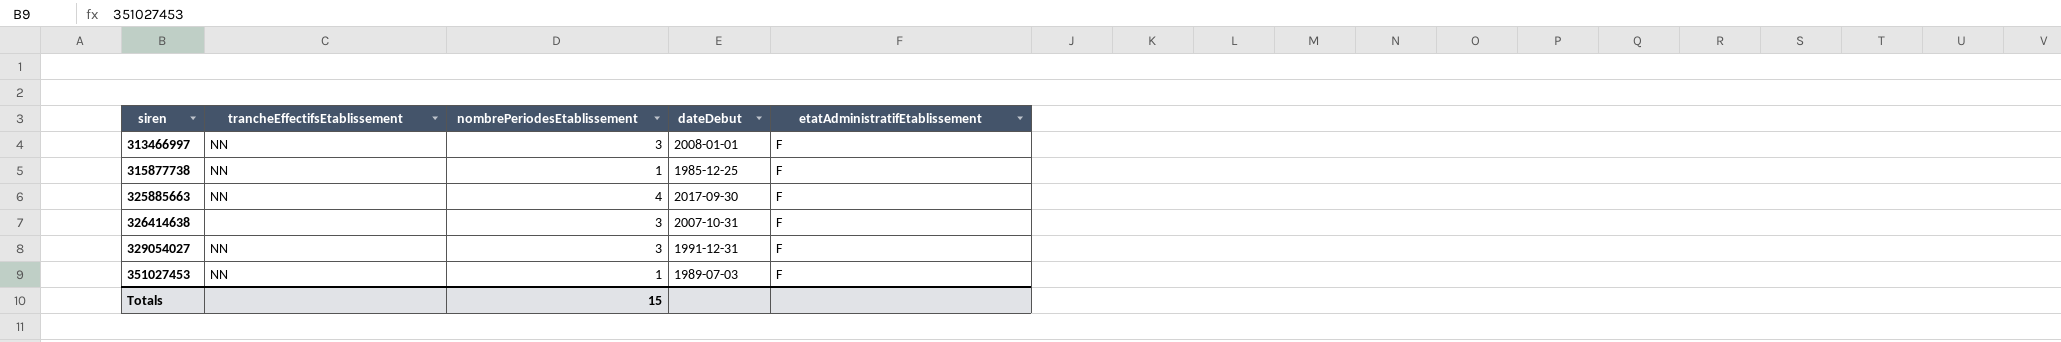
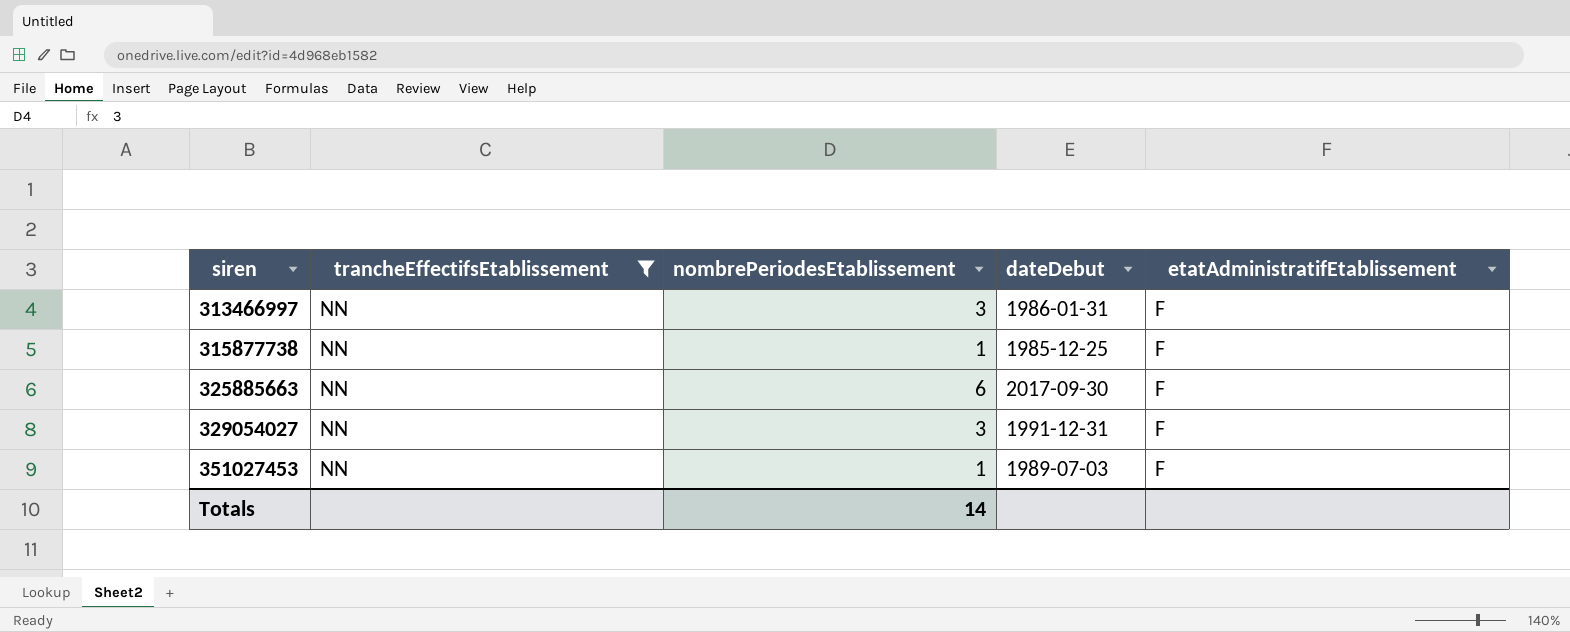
filter: none -> trancheEffectifsEtablissement = NN
313466997 | dateDebut: 2008-01-01 -> 1986-01-31
325885663 | nombrePeriodesEtablissement: 4 -> 6
Totals | nombrePeriodesEtablissement: 15 -> 14

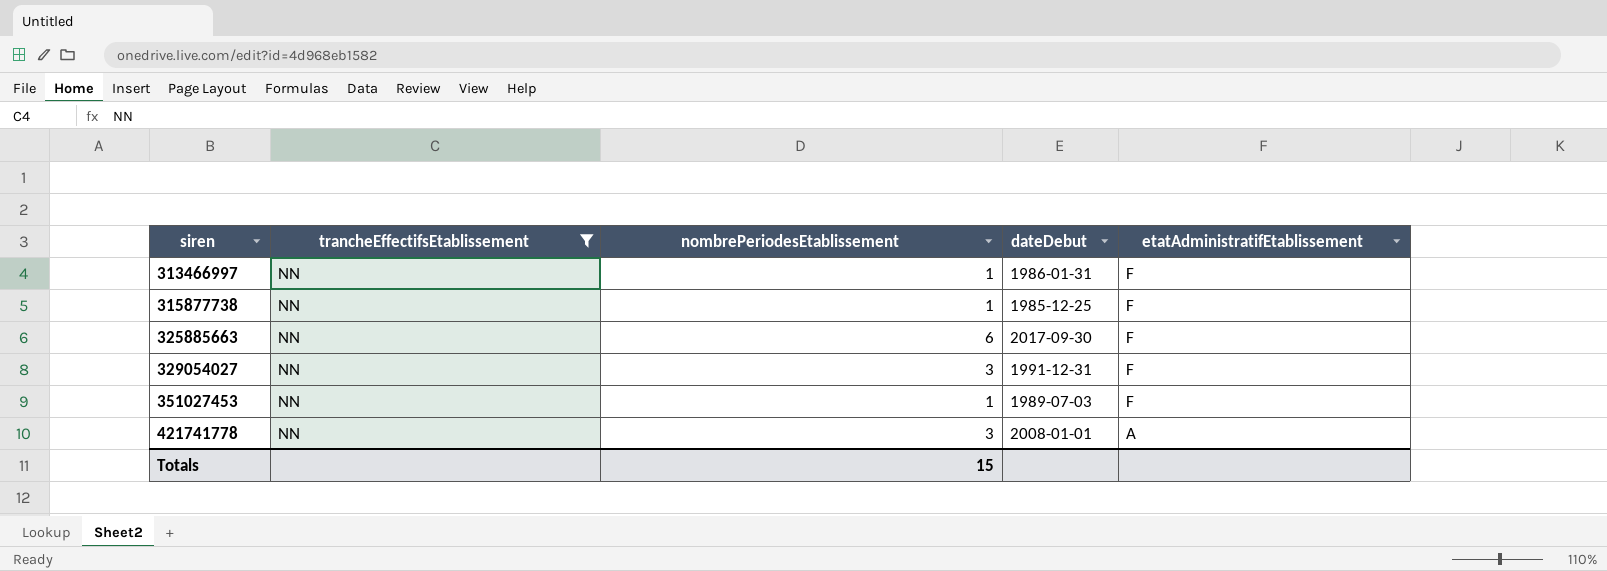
313466997 | nombrePeriodesEtablissement: 3 -> 1
row 421741778: none -> NN | 3 | 2008-01-01 | A
Totals | nombrePeriodesEtablissement: 14 -> 15

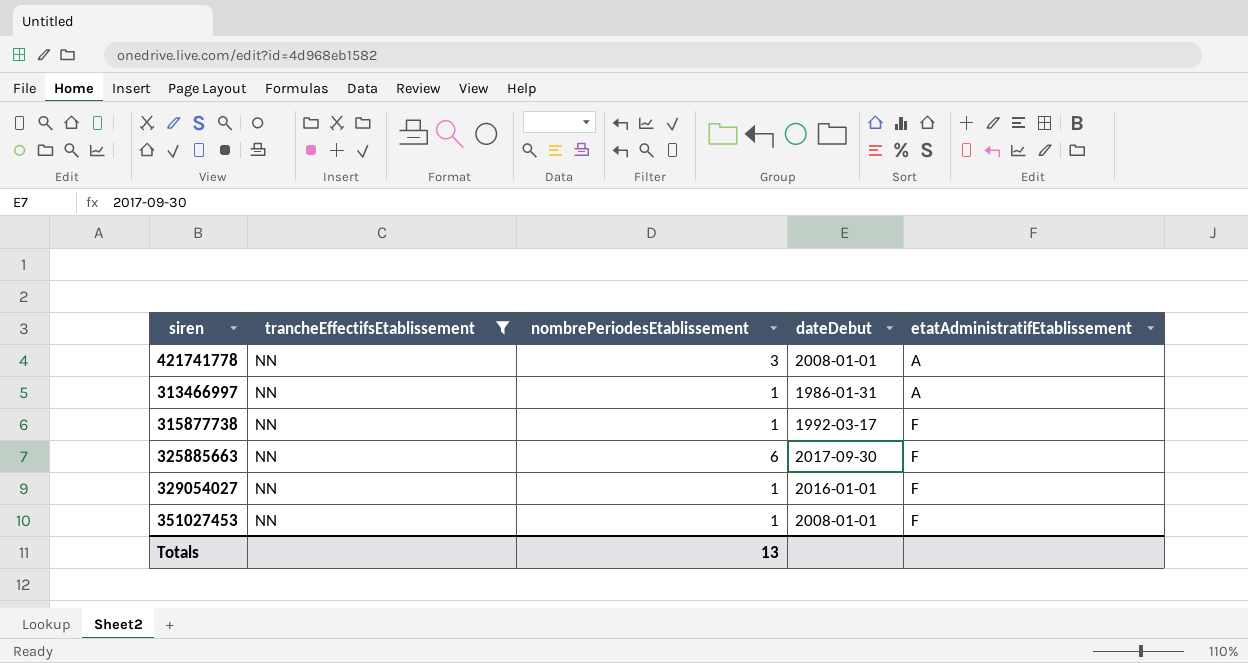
row order: siren ascending -> etatAdministratifEtablissement ascending
313466997 | etatAdministratifEtablissement: F -> A
315877738 | dateDebut: 1985-12-25 -> 1992-03-17
329054027 | nombrePeriodesEtablissement: 3 -> 1
329054027 | dateDebut: 1991-12-31 -> 2016-01-01
351027453 | dateDebut: 1989-07-03 -> 2008-01-01
Totals | nombrePeriodesEtablissement: 15 -> 13

